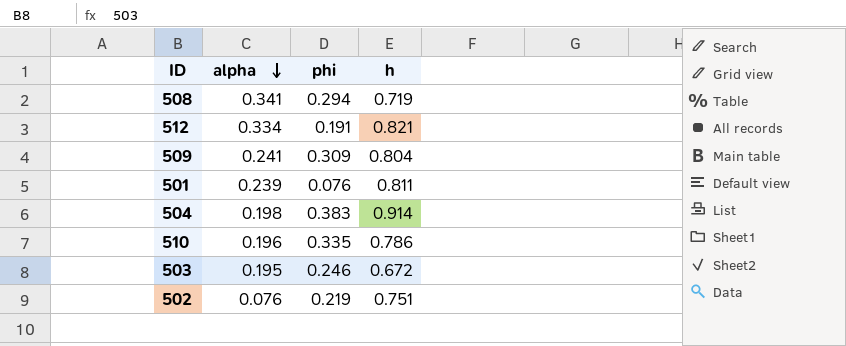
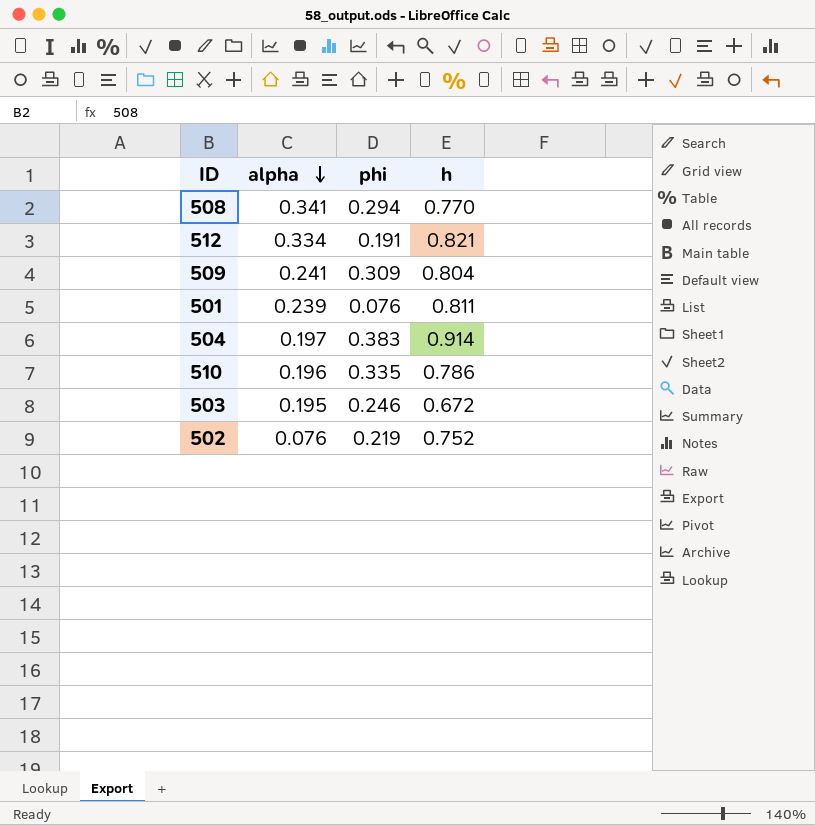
508 | h: 0.719 -> 0.770
504 | alpha: 0.198 -> 0.197
502 | h: 0.751 -> 0.752

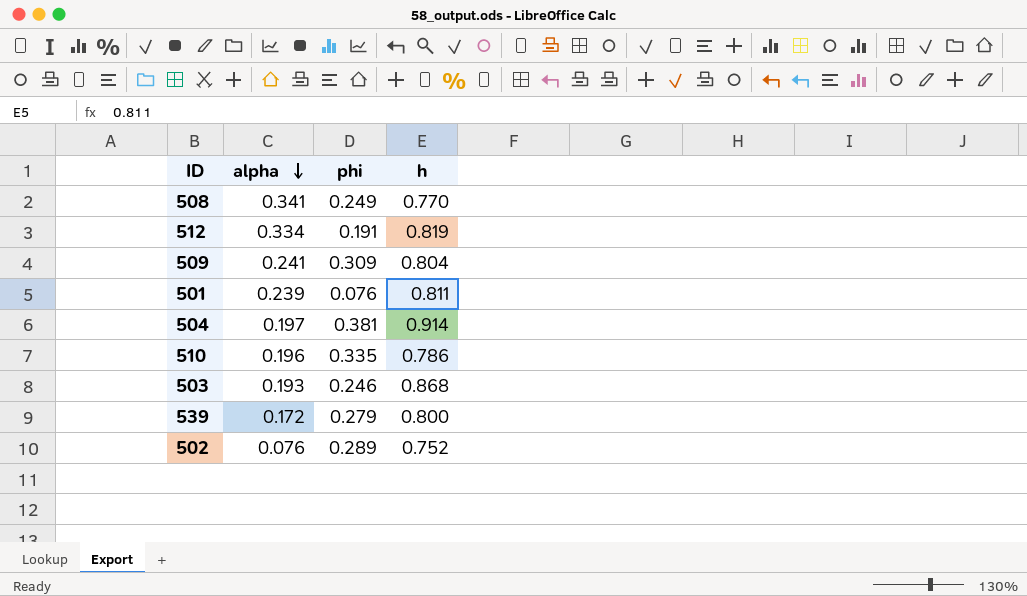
508 | phi: 0.294 -> 0.249
512 | h: 0.821 -> 0.819
504 | phi: 0.383 -> 0.381
503 | alpha: 0.195 -> 0.193
503 | h: 0.672 -> 0.868
row 539: none -> 0.172 | 0.279 | 0.800
502 | phi: 0.219 -> 0.289

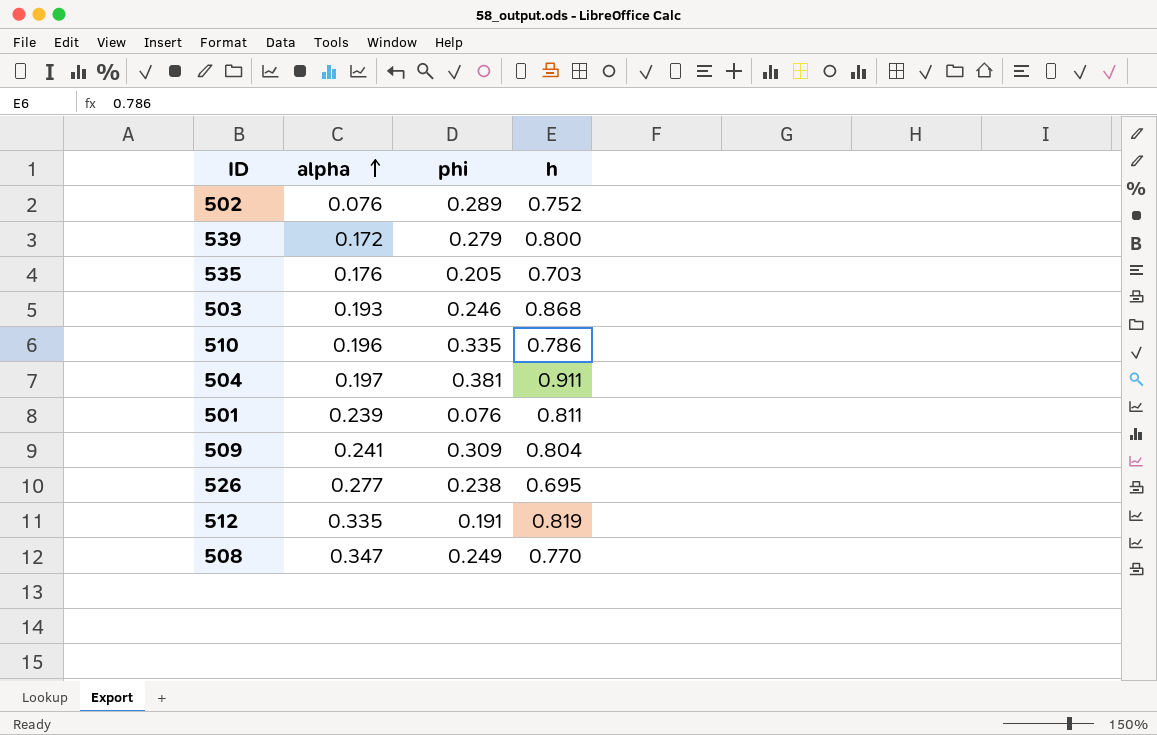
row order: alpha descending -> alpha ascending
row 535: none -> 0.176 | 0.205 | 0.703
504 | h: 0.914 -> 0.911
row 526: none -> 0.277 | 0.238 | 0.695
512 | alpha: 0.334 -> 0.335
508 | alpha: 0.341 -> 0.347

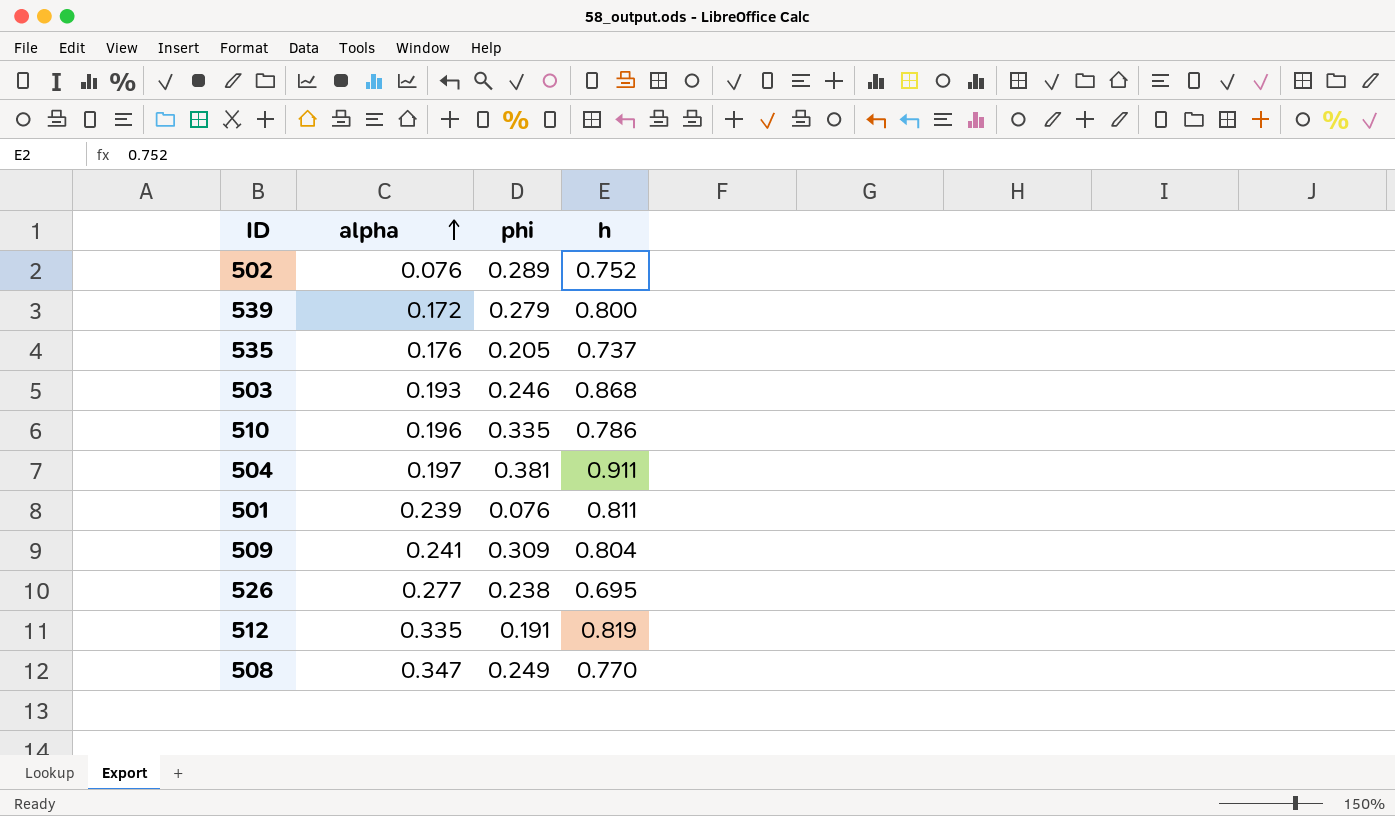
535 | h: 0.703 -> 0.737

